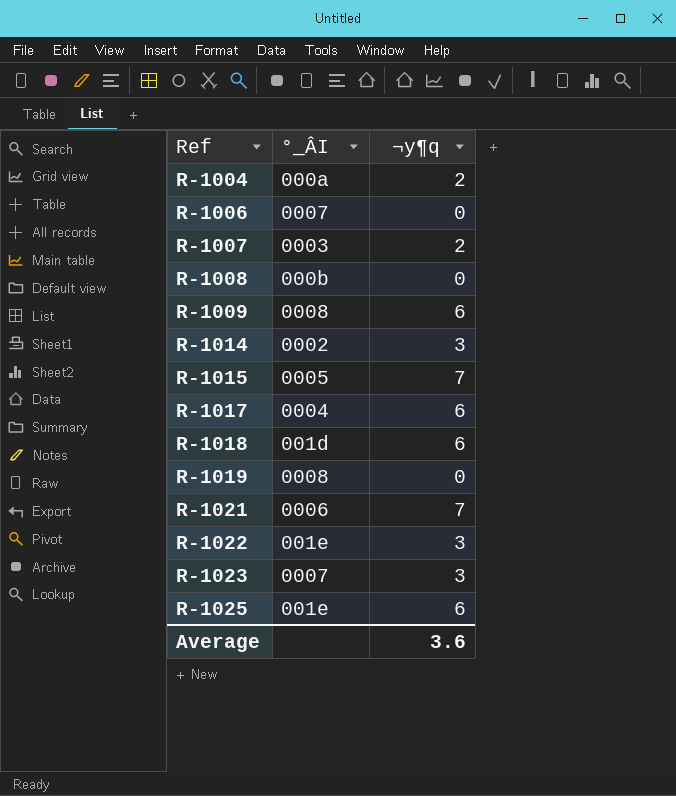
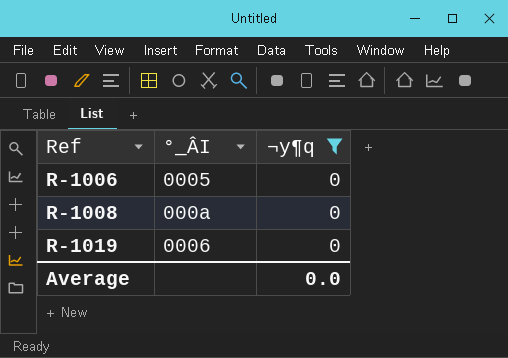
filter: none -> ¬y¶q = 0
R-1006 | °_ÂI: 0007 -> 0005
R-1008 | °_ÂI: 000b -> 000a
R-1019 | °_ÂI: 0008 -> 0006
Average | ¬y¶q: 3.6 -> 0.0

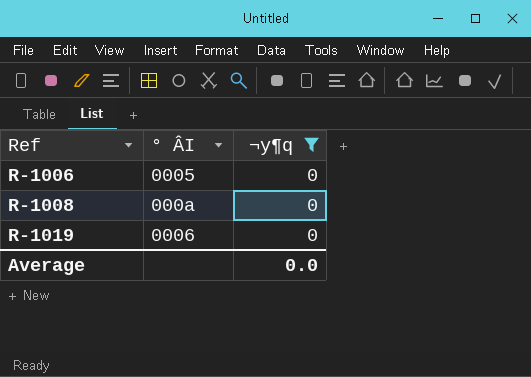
column name: °_ÂI -> ° ÂI

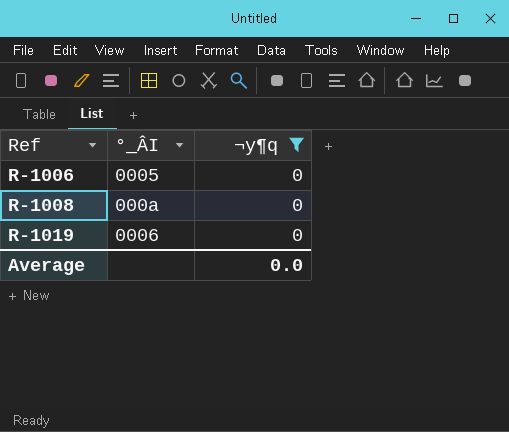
column name: ° ÂI -> °_ÂI

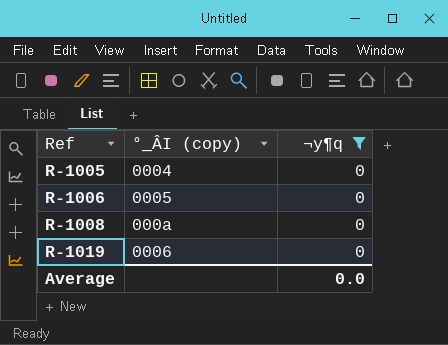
column name: °_ÂI -> °_ÂI (copy)
row R-1005: none -> 0004 | 0

